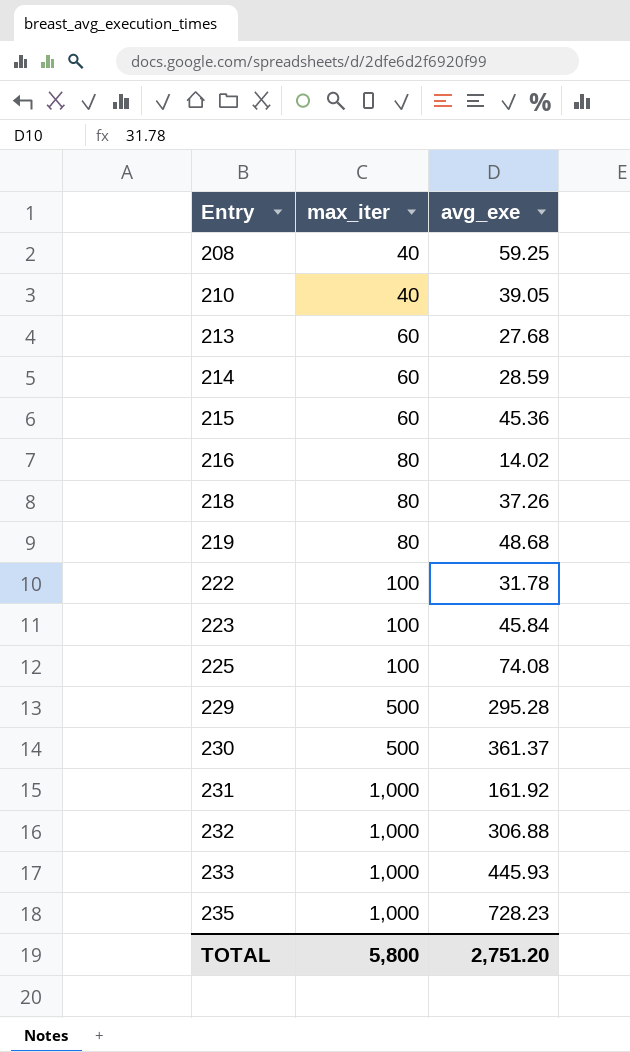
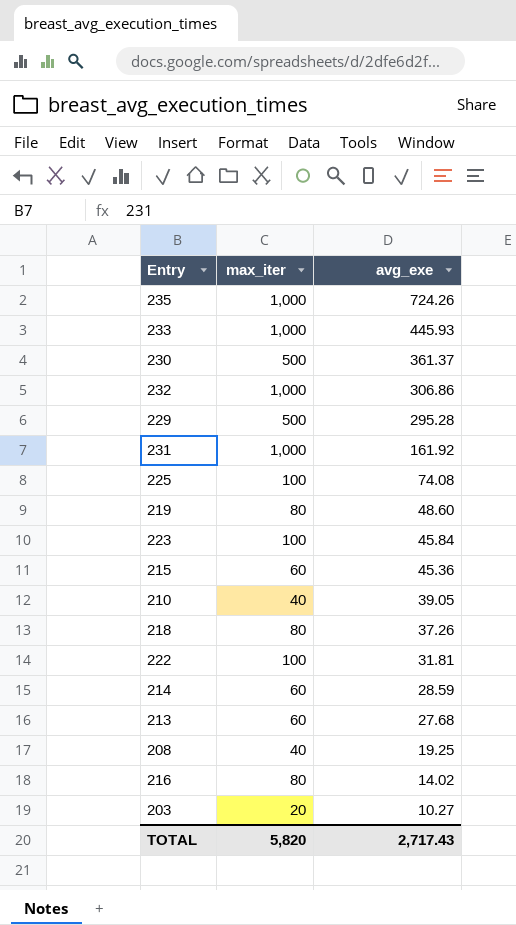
row order: Entry ascending -> avg_exe descending
235 | avg_exe: 728.23 -> 724.26
232 | avg_exe: 306.88 -> 306.86
219 | avg_exe: 48.68 -> 48.60
222 | avg_exe: 31.78 -> 31.81
208 | avg_exe: 59.25 -> 19.25
row 203: none -> 20 | 10.27
TOTAL | max_iter: 5,800 -> 5,820
TOTAL | avg_exe: 2,751.20 -> 2,717.43

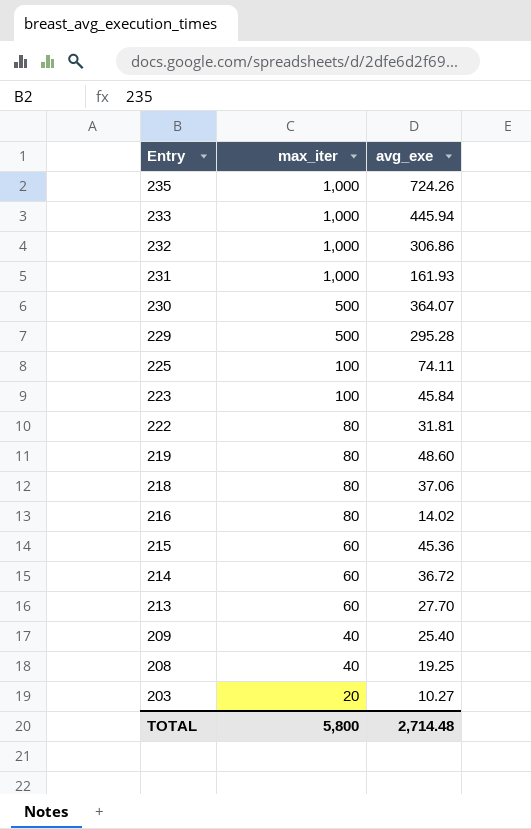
row order: avg_exe descending -> Entry descending
row 210: 40 | 39.05 -> none
233 | avg_exe: 445.93 -> 445.94
231 | avg_exe: 161.92 -> 161.93
230 | avg_exe: 361.37 -> 364.07
225 | avg_exe: 74.08 -> 74.11
222 | max_iter: 100 -> 80
218 | avg_exe: 37.26 -> 37.06
214 | avg_exe: 28.59 -> 36.72
213 | avg_exe: 27.68 -> 27.70
row 209: none -> 40 | 25.40
TOTAL | max_iter: 5,820 -> 5,800
TOTAL | avg_exe: 2,717.43 -> 2,714.48

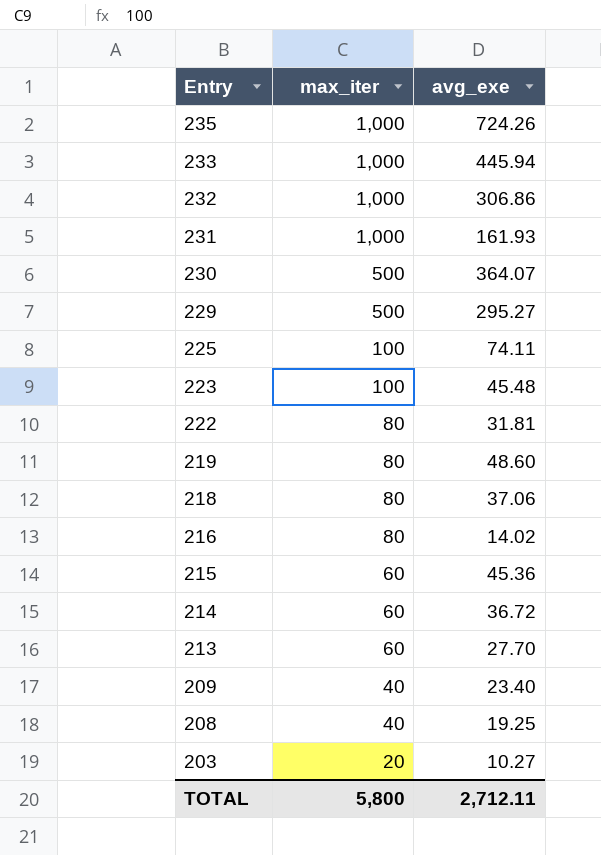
229 | avg_exe: 295.28 -> 295.27
223 | avg_exe: 45.84 -> 45.48
209 | avg_exe: 25.40 -> 23.40
TOTAL | avg_exe: 2,714.48 -> 2,712.11

